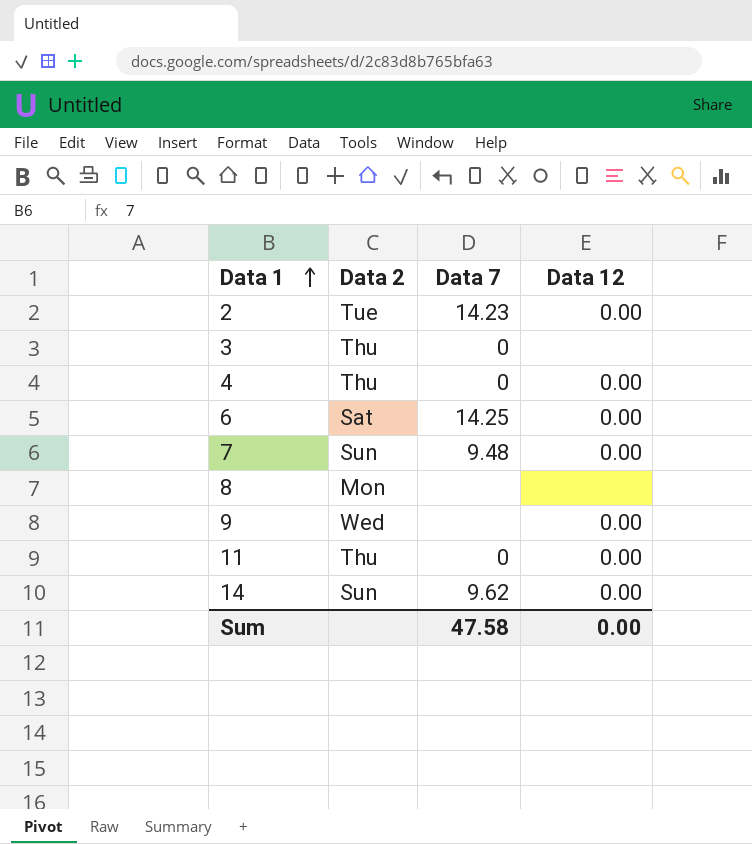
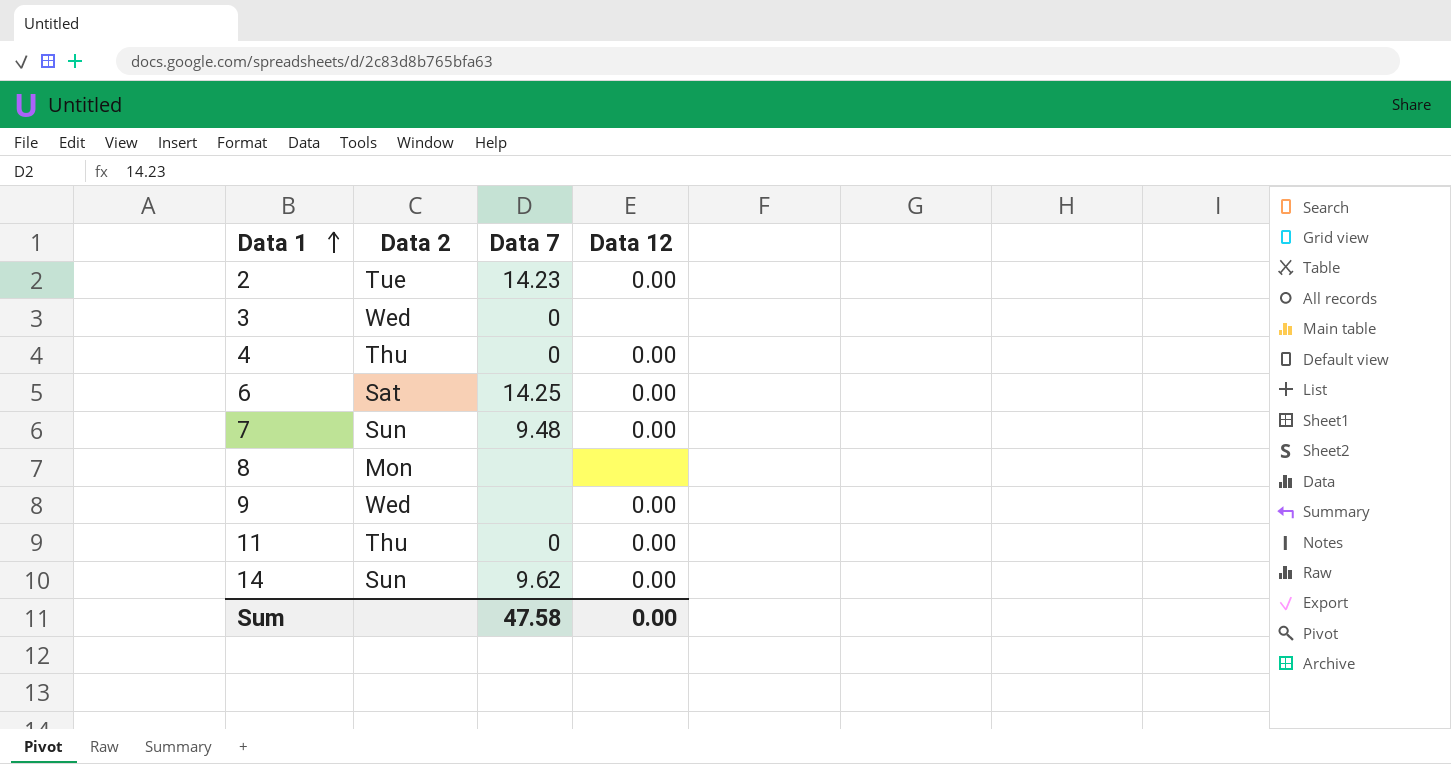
3 | Data 2: Thu -> Wed

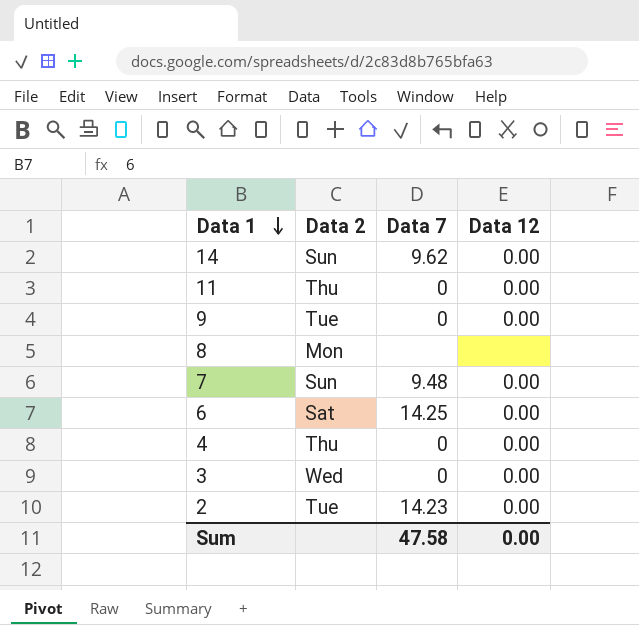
row order: Data 1 ascending -> Data 1 descending
9 | Data 2: Wed -> Tue
9 | Data 7: none -> 0
3 | Data 12: none -> 0.00

